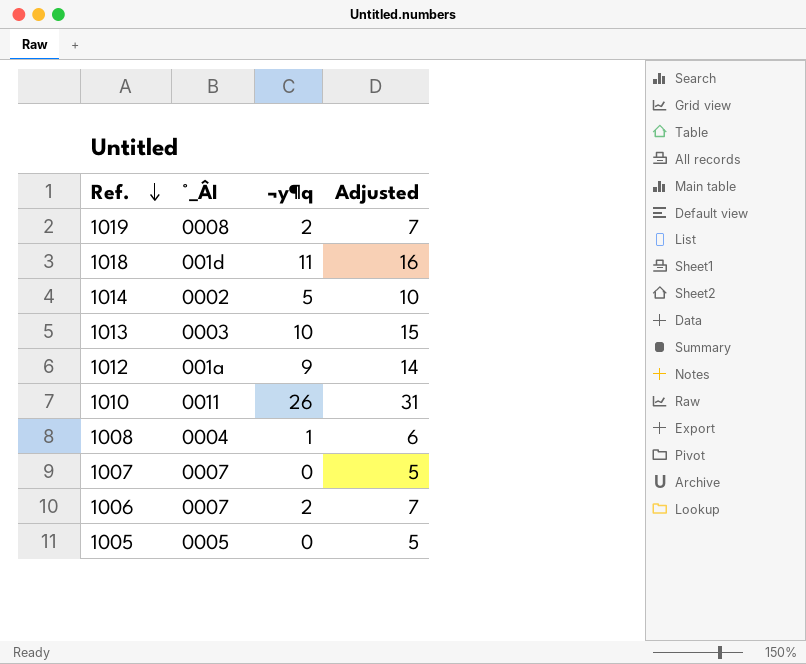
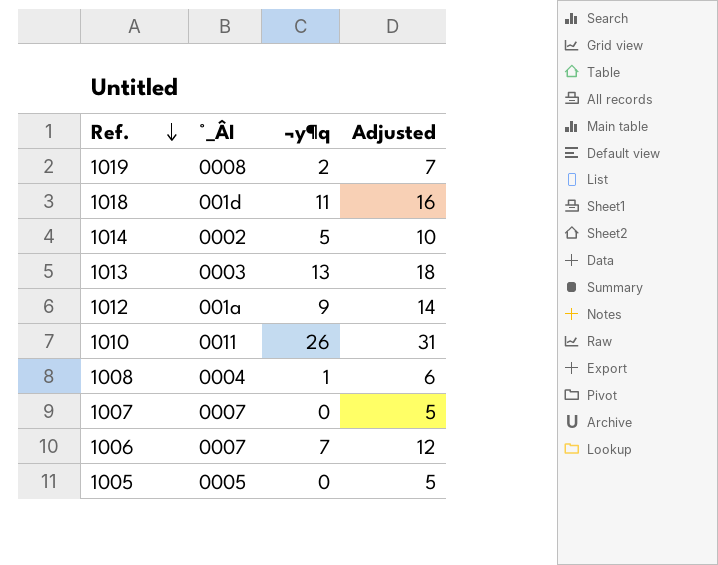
1013 | ¬y¶q: 10 -> 13
1013 | Adjusted: 15 -> 18
1006 | ¬y¶q: 2 -> 7
1006 | Adjusted: 7 -> 12

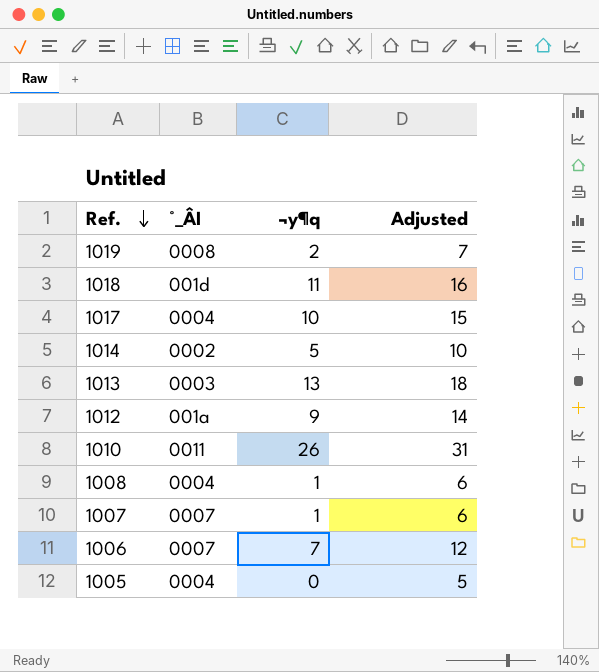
row 1017: none -> 0004 | 10 | 15
1007 | ¬y¶q: 0 -> 1
1007 | Adjusted: 5 -> 6
1005 | °_ÂI: 0005 -> 0004

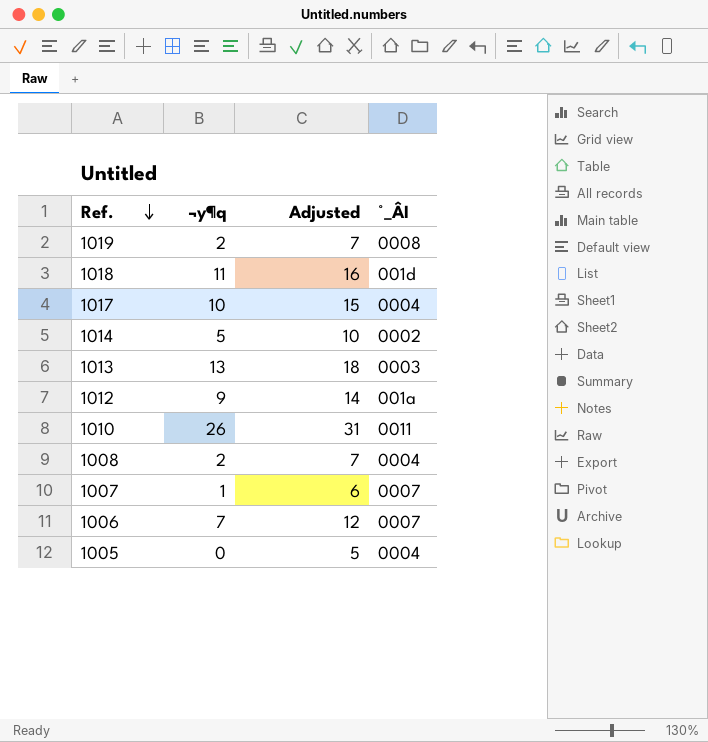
column °_ÂI | position: 2 -> 4
1008 | ¬y¶q: 1 -> 2
1008 | Adjusted: 6 -> 7

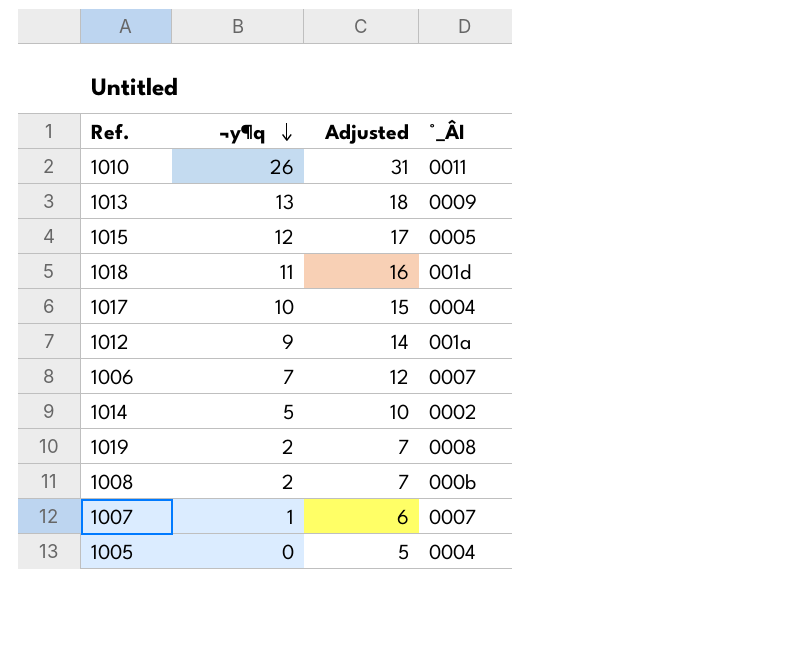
row order: Ref. descending -> ¬y¶q descending
1013 | °_ÂI: 0003 -> 0009
row 1015: none -> 12 | 17 | 0005
1008 | °_ÂI: 0004 -> 000b

